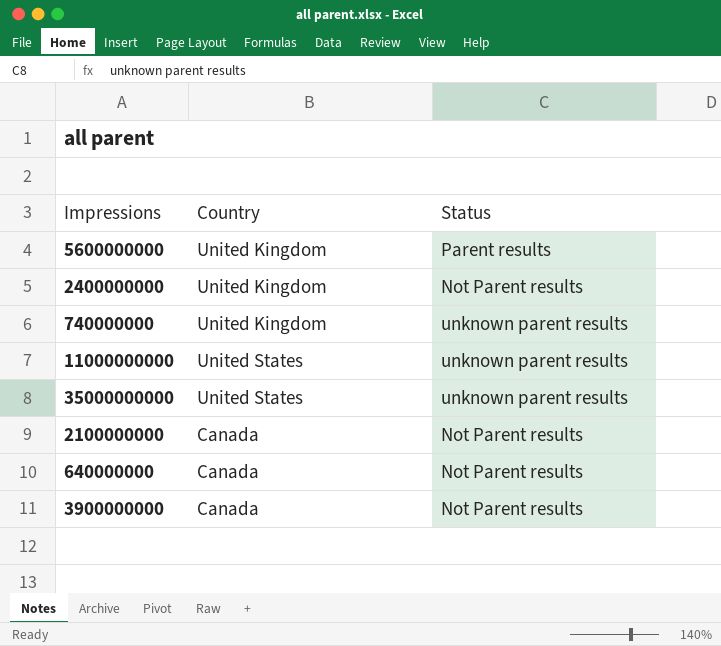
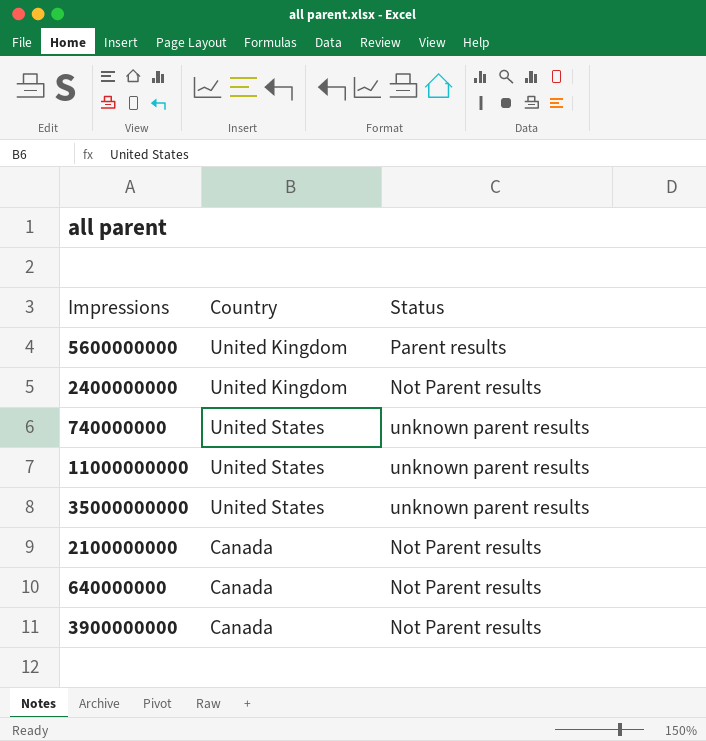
740000000 | Country: United Kingdom -> United States

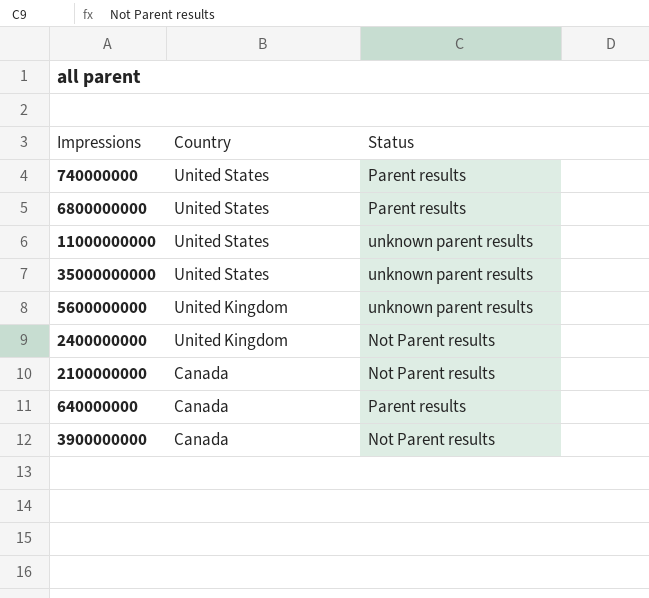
row order: none -> Country descending
740000000 | Status: unknown parent results -> Parent results
row 6800000000: none -> United States | Parent results
5600000000 | Status: Parent results -> unknown parent results
640000000 | Status: Not Parent results -> Parent results

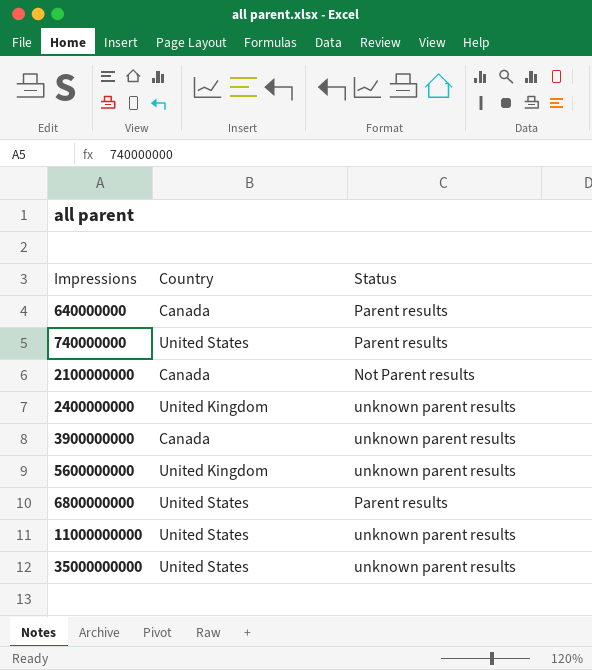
row order: Country descending -> Impressions ascending
2400000000 | Status: Not Parent results -> unknown parent results
3900000000 | Status: Not Parent results -> unknown parent results

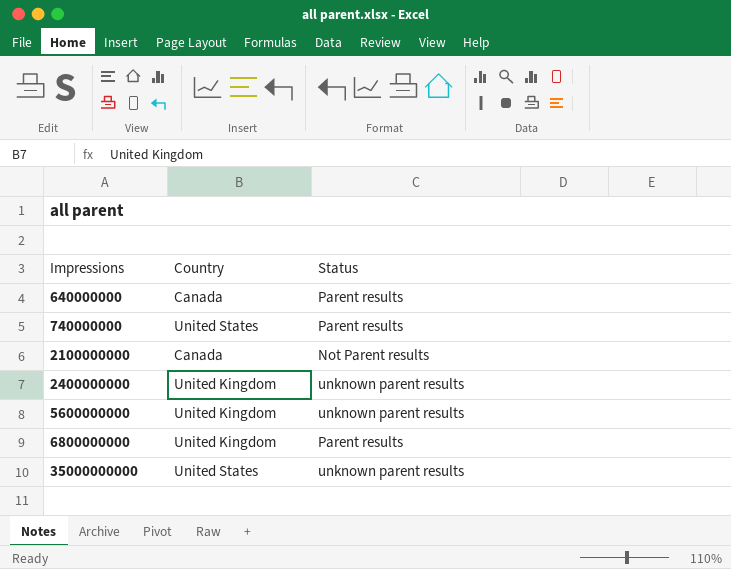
row 3900000000: Canada | unknown parent results -> none
row 11000000000: United States | unknown parent results -> none
6800000000 | Country: United States -> United Kingdom

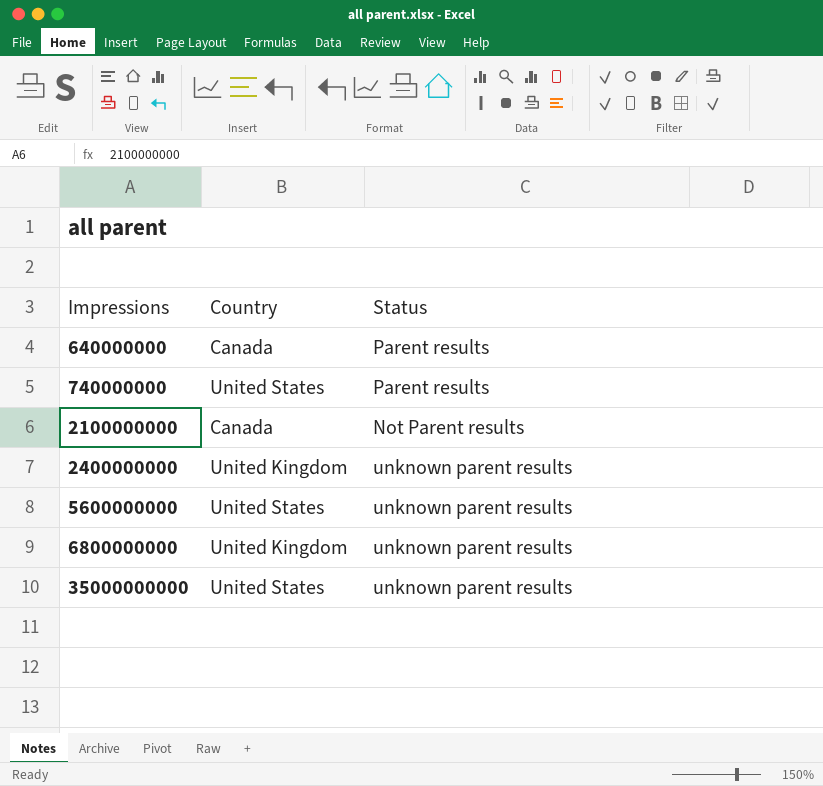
5600000000 | Country: United Kingdom -> United States
6800000000 | Status: Parent results -> unknown parent results

